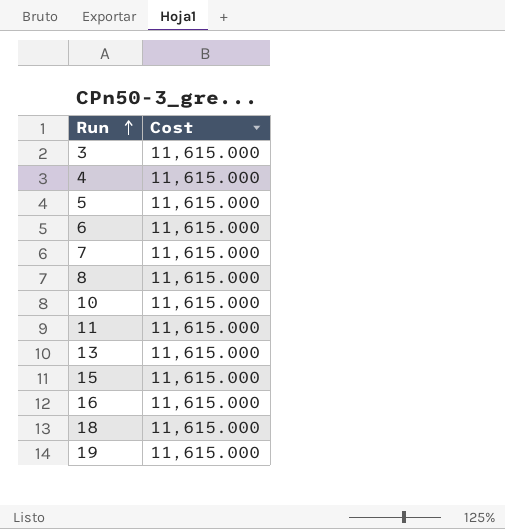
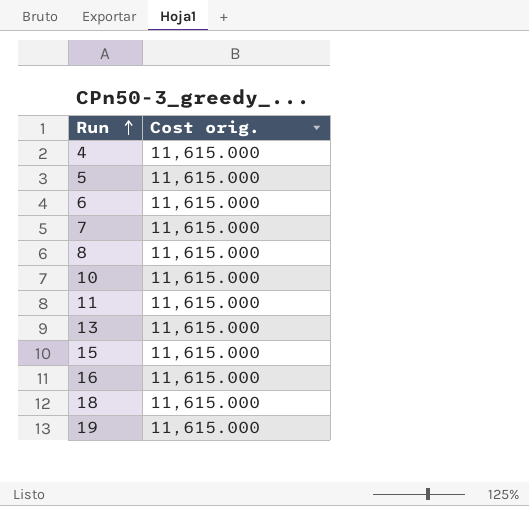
column name: Cost -> Cost orig.
row 3: 11,615.000 -> none

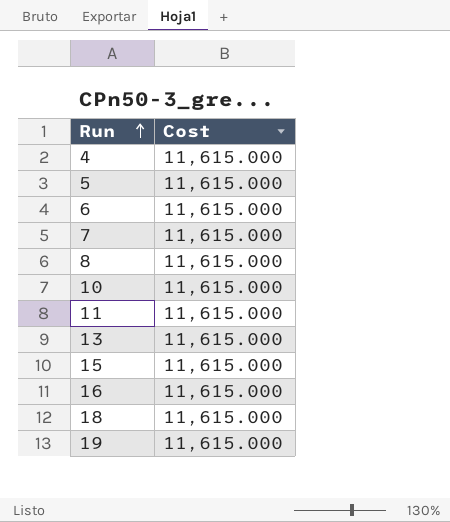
column name: Cost orig. -> Cost

